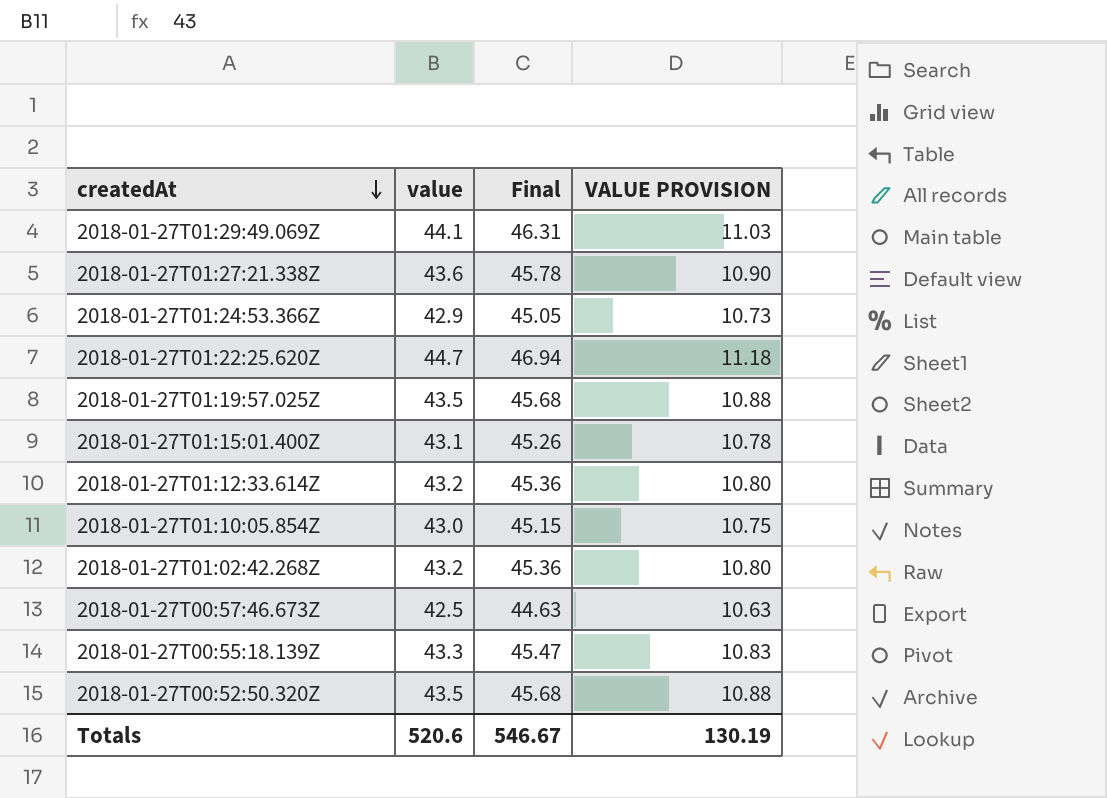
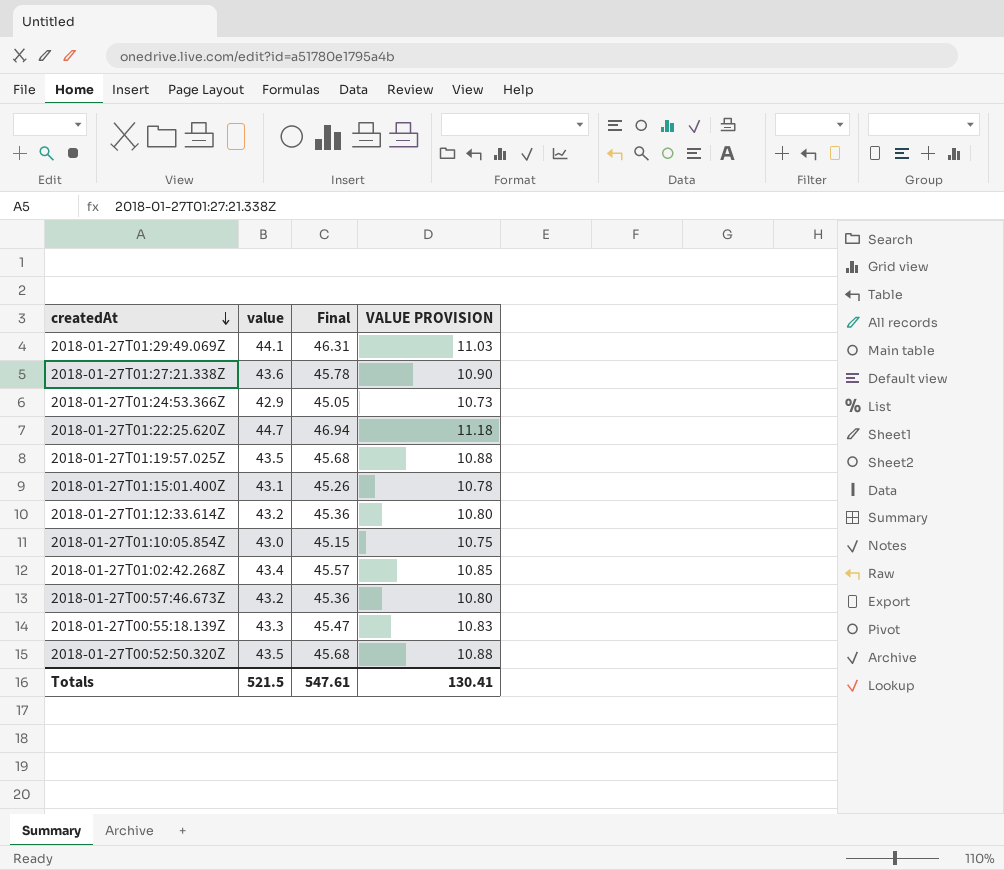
2018-01-27T01:02:42.268Z | value: 43.2 -> 43.4
2018-01-27T01:02:42.268Z | Final: 45.36 -> 45.57
2018-01-27T01:02:42.268Z | VALUE PROVISION: 10.80 -> 10.85
2018-01-27T00:57:46.673Z | value: 42.5 -> 43.2
2018-01-27T00:57:46.673Z | Final: 44.63 -> 45.36
2018-01-27T00:57:46.673Z | VALUE PROVISION: 10.63 -> 10.80
Totals | value: 520.6 -> 521.5
Totals | Final: 546.67 -> 547.61
Totals | VALUE PROVISION: 130.19 -> 130.41

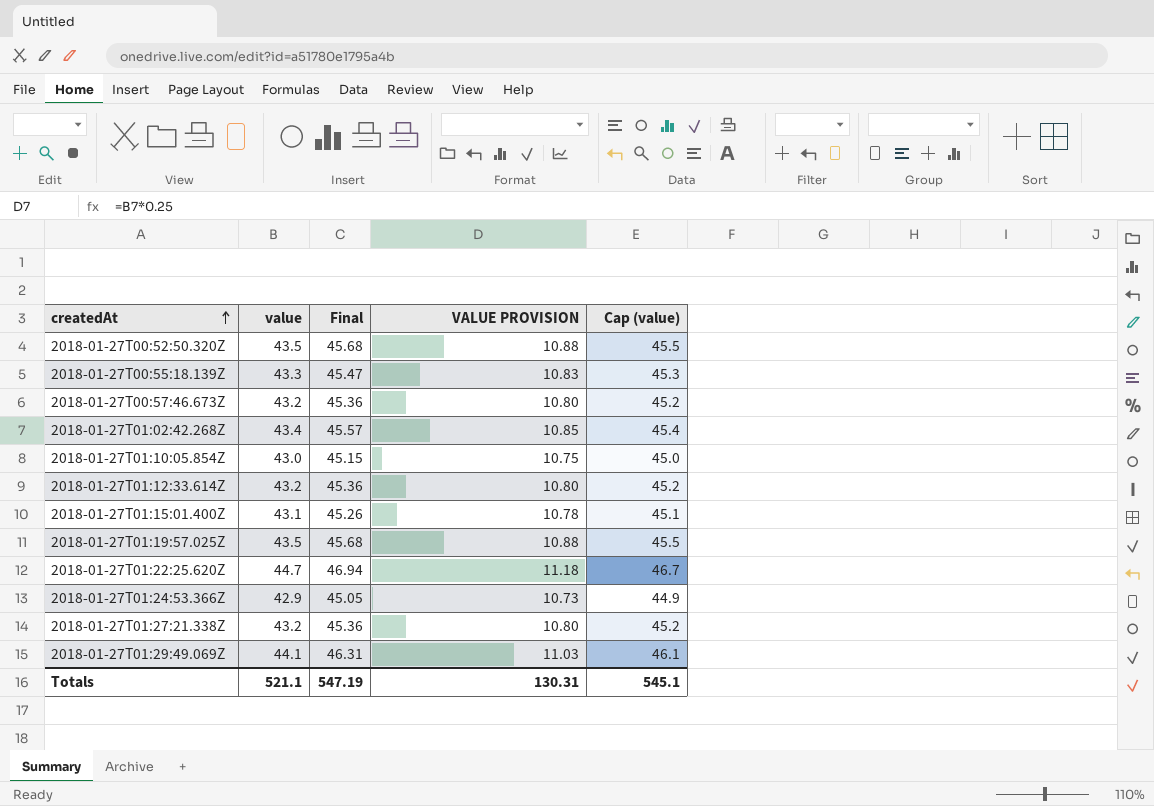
row order: createdAt descending -> createdAt ascending
column Cap (value) | formula: none -> [value] + 2
2018-01-27T01:27:21.338Z | value: 43.6 -> 43.2
2018-01-27T01:27:21.338Z | Final: 45.78 -> 45.36
2018-01-27T01:27:21.338Z | VALUE PROVISION: 10.90 -> 10.80
Totals | value: 521.5 -> 521.1
Totals | Final: 547.61 -> 547.19
Totals | VALUE PROVISION: 130.41 -> 130.31

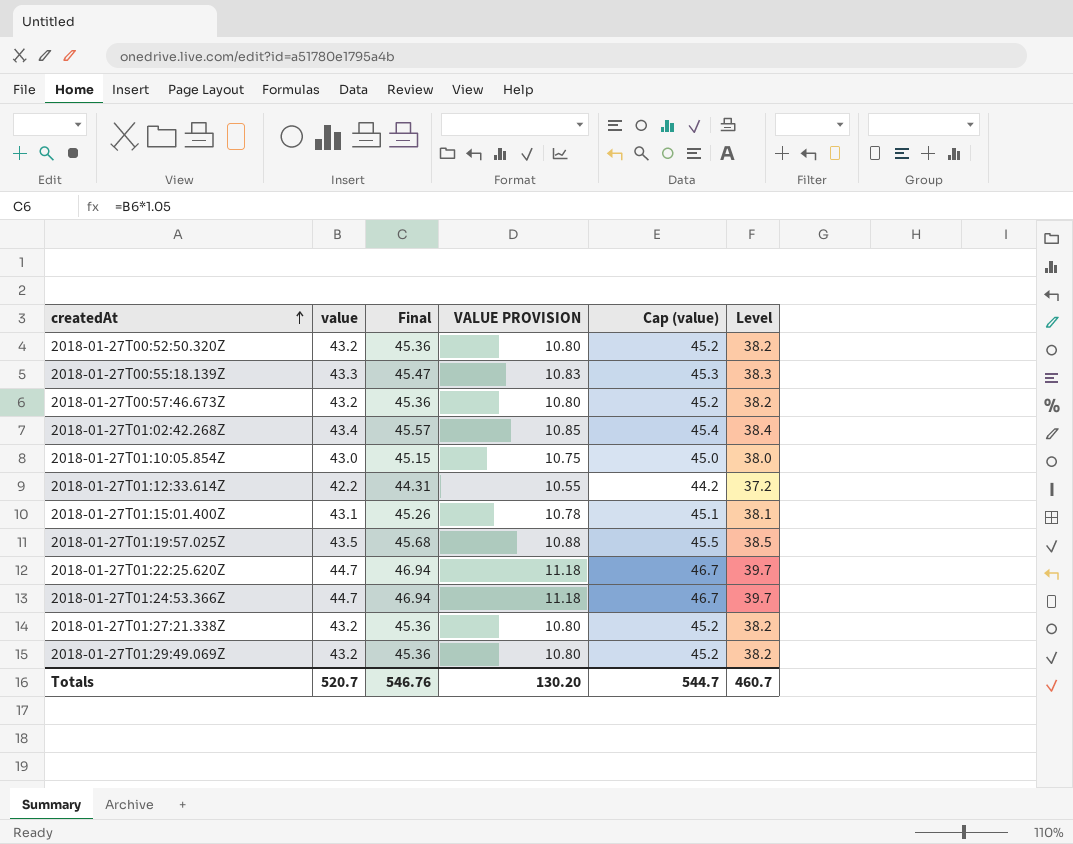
column Level | formula: none -> [value] - 5
2018-01-27T00:52:50.320Z | value: 43.5 -> 43.2
2018-01-27T00:52:50.320Z | Final: 45.68 -> 45.36
2018-01-27T00:52:50.320Z | VALUE PROVISION: 10.88 -> 10.80
2018-01-27T00:52:50.320Z | Cap (value): 45.5 -> 45.2
2018-01-27T01:12:33.614Z | value: 43.2 -> 42.2
2018-01-27T01:12:33.614Z | Final: 45.36 -> 44.31
2018-01-27T01:12:33.614Z | VALUE PROVISION: 10.80 -> 10.55
2018-01-27T01:12:33.614Z | Cap (value): 45.2 -> 44.2
2018-01-27T01:24:53.366Z | value: 42.9 -> 44.7
2018-01-27T01:24:53.366Z | Final: 45.05 -> 46.94
2018-01-27T01:24:53.366Z | VALUE PROVISION: 10.73 -> 11.18
2018-01-27T01:24:53.366Z | Cap (value): 44.9 -> 46.7
2018-01-27T01:29:49.069Z | value: 44.1 -> 43.2
2018-01-27T01:29:49.069Z | Final: 46.31 -> 45.36
2018-01-27T01:29:49.069Z | VALUE PROVISION: 11.03 -> 10.80
2018-01-27T01:29:49.069Z | Cap (value): 46.1 -> 45.2
Totals | value: 521.1 -> 520.7
Totals | Final: 547.19 -> 546.76
Totals | VALUE PROVISION: 130.31 -> 130.20
Totals | Cap (value): 545.1 -> 544.7

